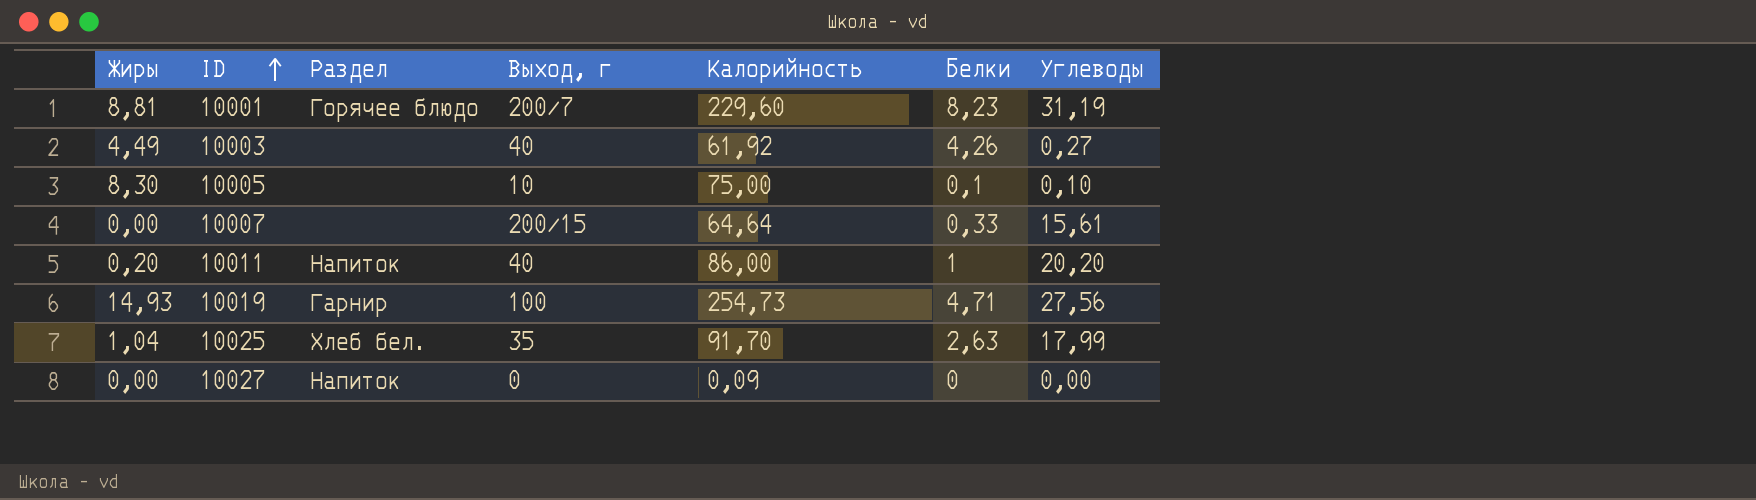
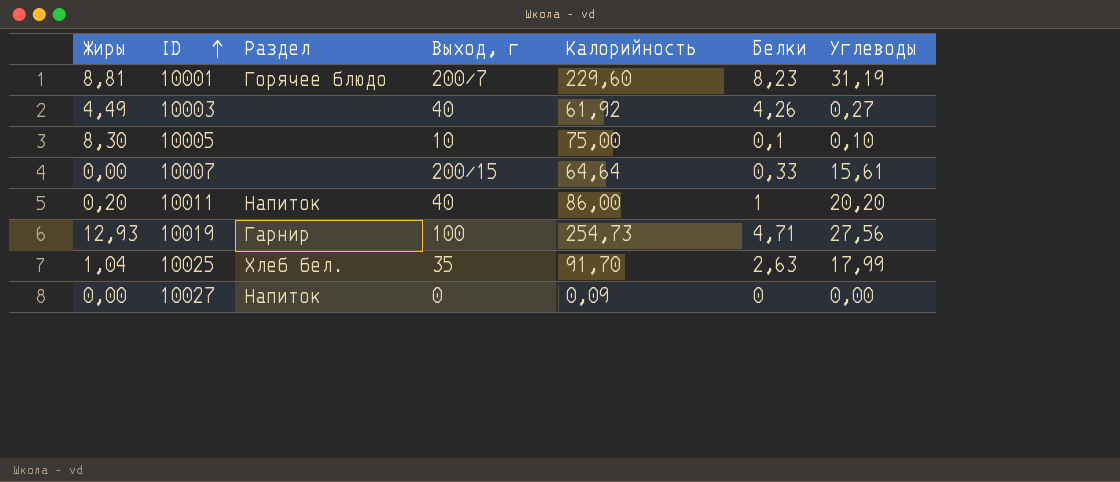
10019 | Жиры: 14,93 -> 12,93

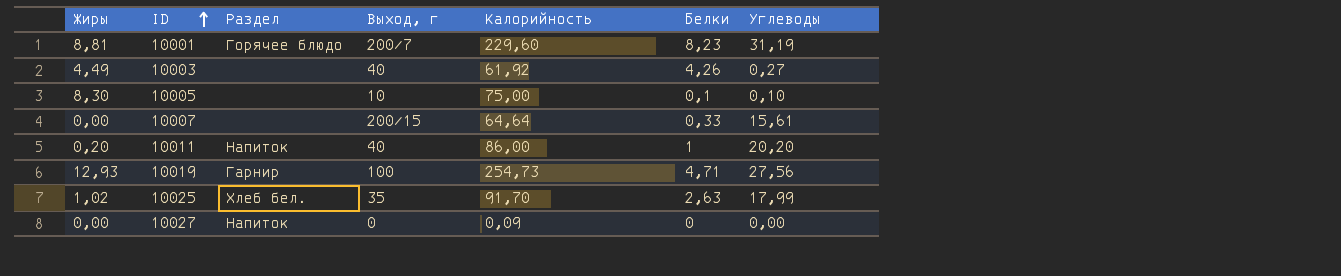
10025 | Жиры: 1,04 -> 1,02

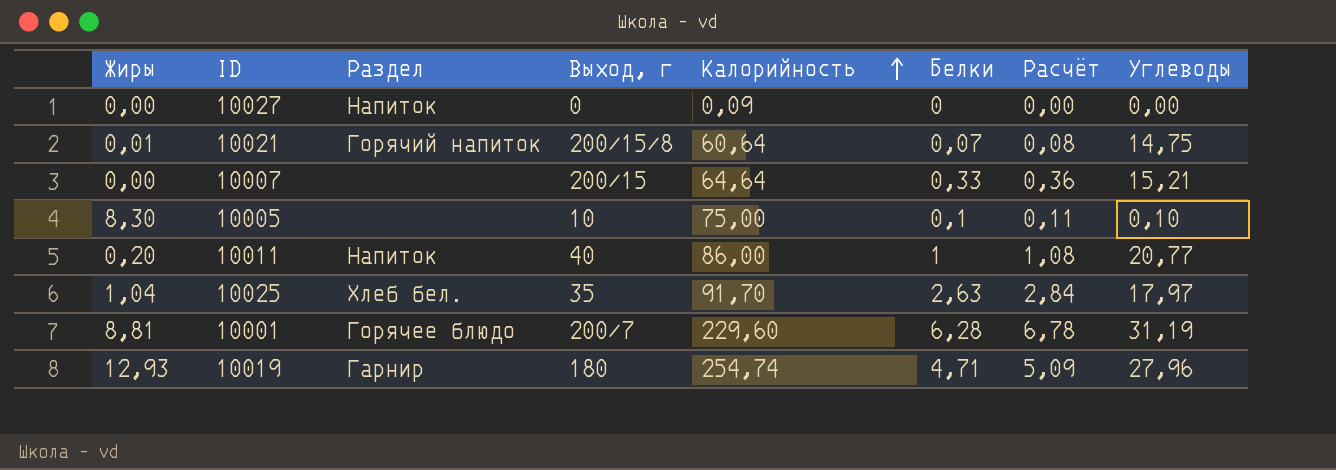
row order: ID ascending -> Калорийность ascending
column Расчёт | formula: none -> [Белки] * 1,08
row 10003: 4,49 | none | 40 | 61,92 | 4,26 | 0,27 -> none
row 10021: none -> 0,01 | Горячий напиток | 200/15/8 | 60,64 | 0,07 | 0,08 | 14,75
10007 | Углеводы: 15,61 -> 15,21
10011 | Углеводы: 20,20 -> 20,77
10025 | Жиры: 1,02 -> 1,04
10025 | Углеводы: 17,99 -> 17,97
10001 | Белки: 8,23 -> 6,28
10019 | Выход, г: 100 -> 180
10019 | Калорийность: 254,73 -> 254,74
10019 | Углеводы: 27,56 -> 27,96

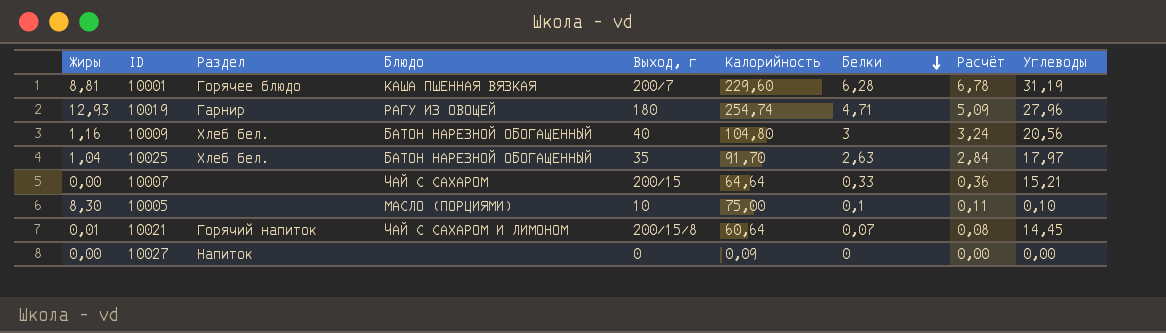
row order: Калорийность ascending -> Белки descending
column Блюдо | position: none -> 4
row 10011: 0,20 | Напиток | 40 | 86,00 | 1 | 1,08 | 20,77 -> none
row 10009: none -> 1,16 | Хлеб бел. | БАТОН НАРЕЗНОЙ ОБОГАЩЕННЫЙ | 40 | 104,80 | 3 | 3,24 | 20,56
10021 | Углеводы: 14,75 -> 14,45

